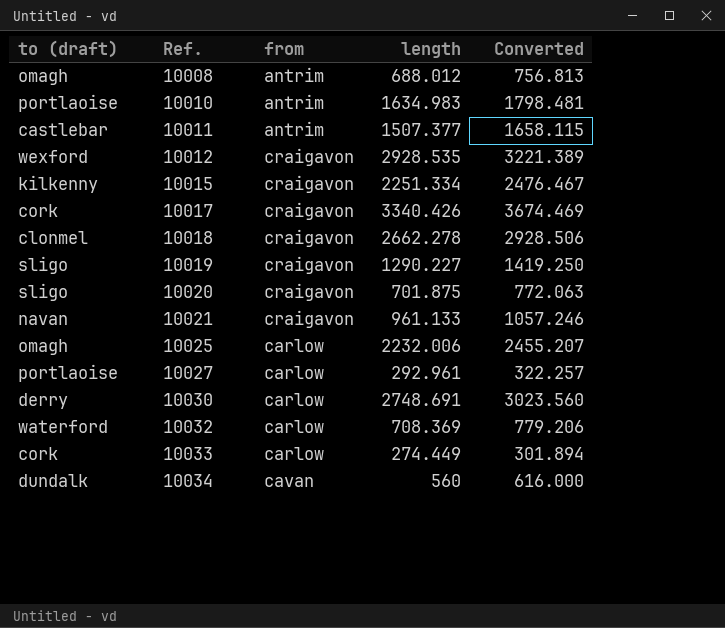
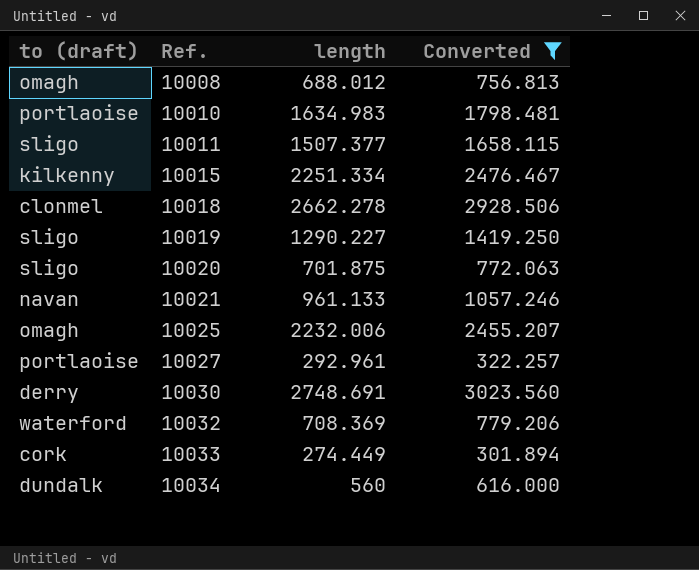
filter: none -> Converted <= 3023.560
column from | position: 3 -> none
10011 | to (draft): castlebar -> sligo

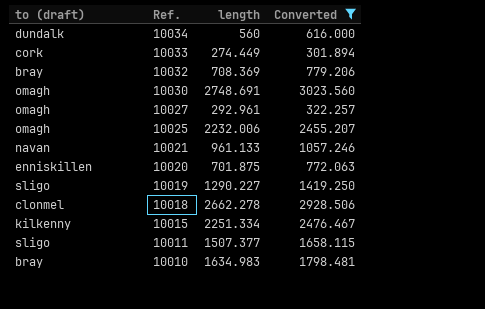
row order: Ref. ascending -> Ref. descending
row 10008: omagh | 688.012 | 756.813 -> none
10032 | to (draft): waterford -> bray
10030 | to (draft): derry -> omagh
10027 | to (draft): portlaoise -> omagh
10020 | to (draft): sligo -> enniskillen
10010 | to (draft): portlaoise -> bray

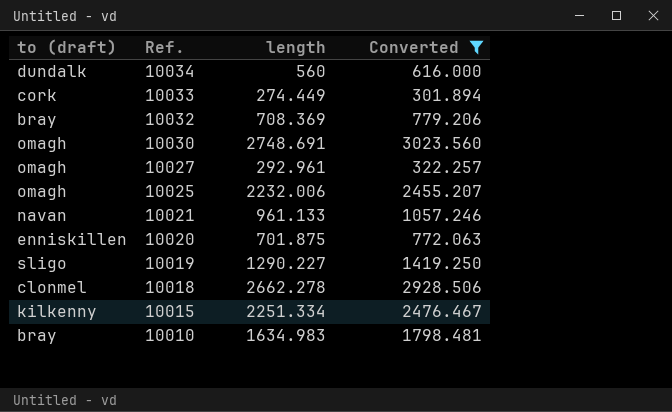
row 10011: sligo | 1507.377 | 1658.115 -> none

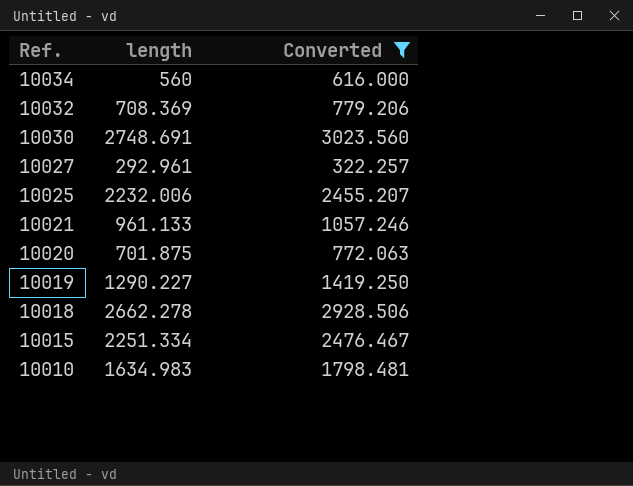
column to (draft) | position: 1 -> none
row 10033: cork | 274.449 | 301.894 -> none

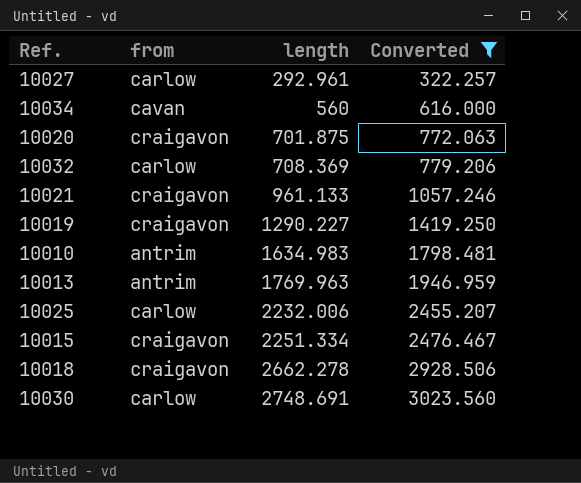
row order: Ref. descending -> length ascending
column from | position: none -> 2
row 10013: none -> antrim | 1769.963 | 1946.959

